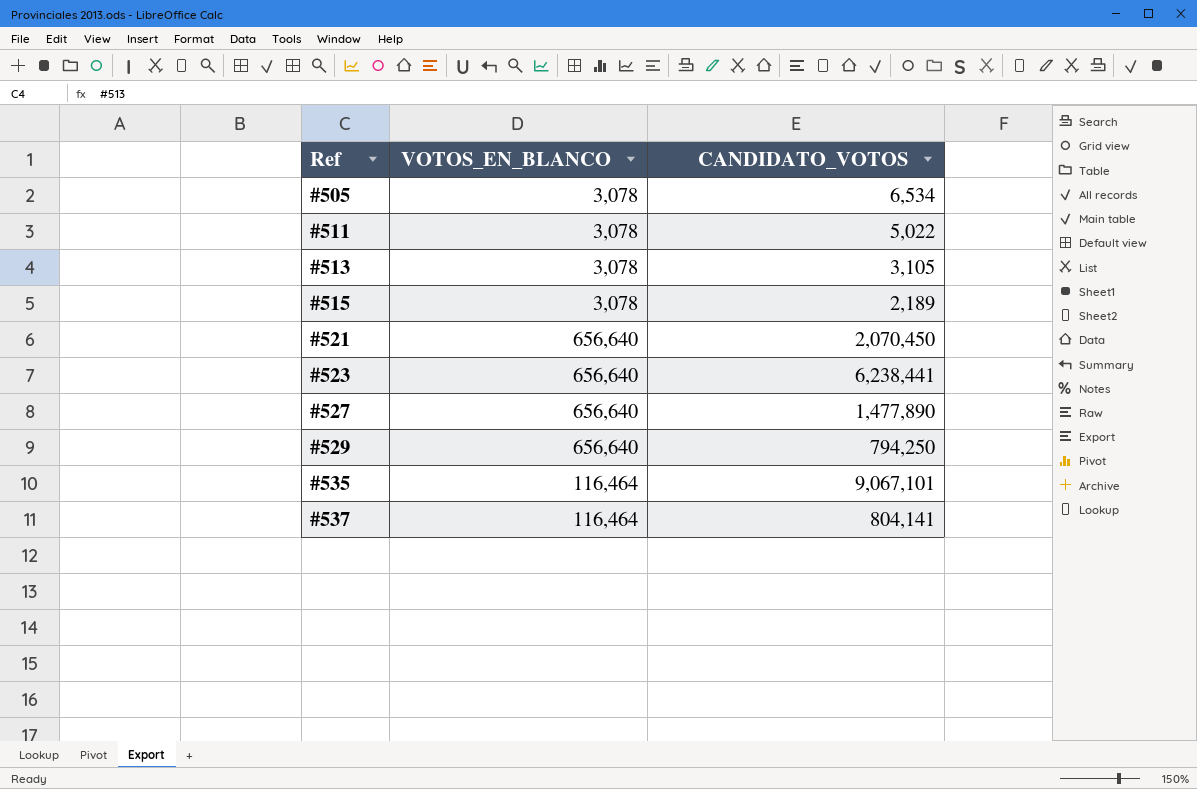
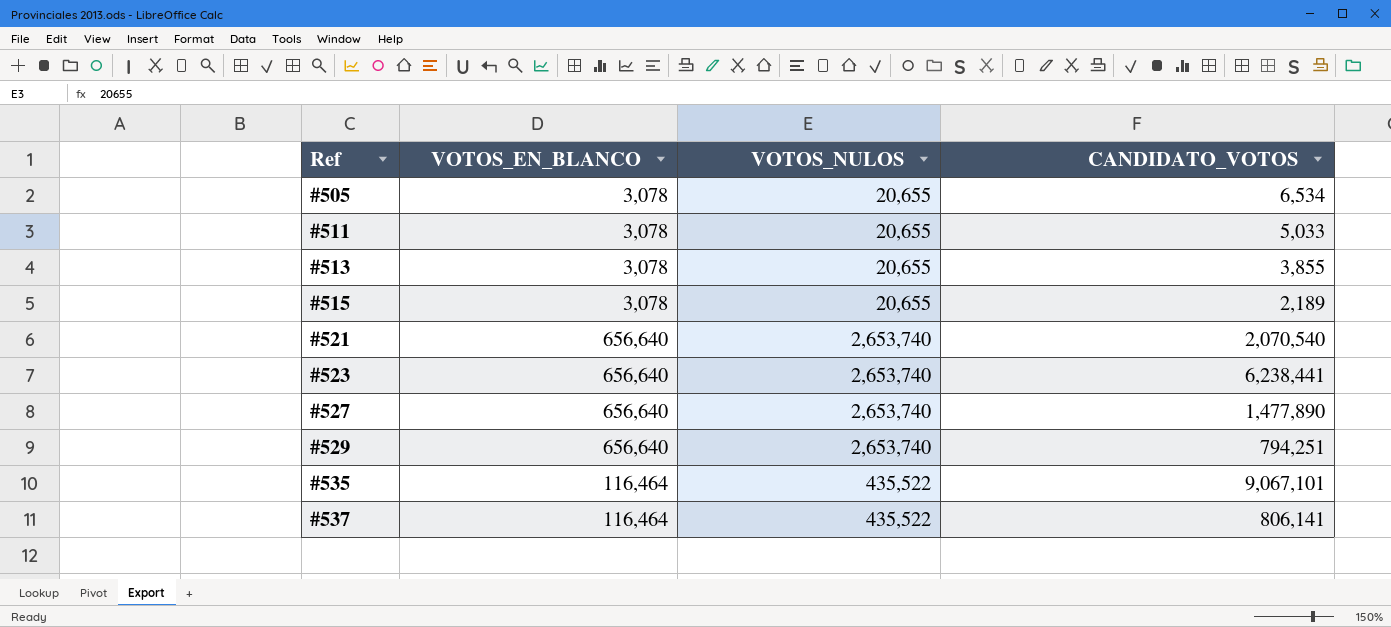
column VOTOS_NULOS | position: none -> 3
#511 | CANDIDATO_VOTOS: 5,022 -> 5,033
#513 | CANDIDATO_VOTOS: 3,105 -> 3,855
#521 | CANDIDATO_VOTOS: 2,070,450 -> 2,070,540
#529 | CANDIDATO_VOTOS: 794,250 -> 794,251
#537 | CANDIDATO_VOTOS: 804,141 -> 806,141

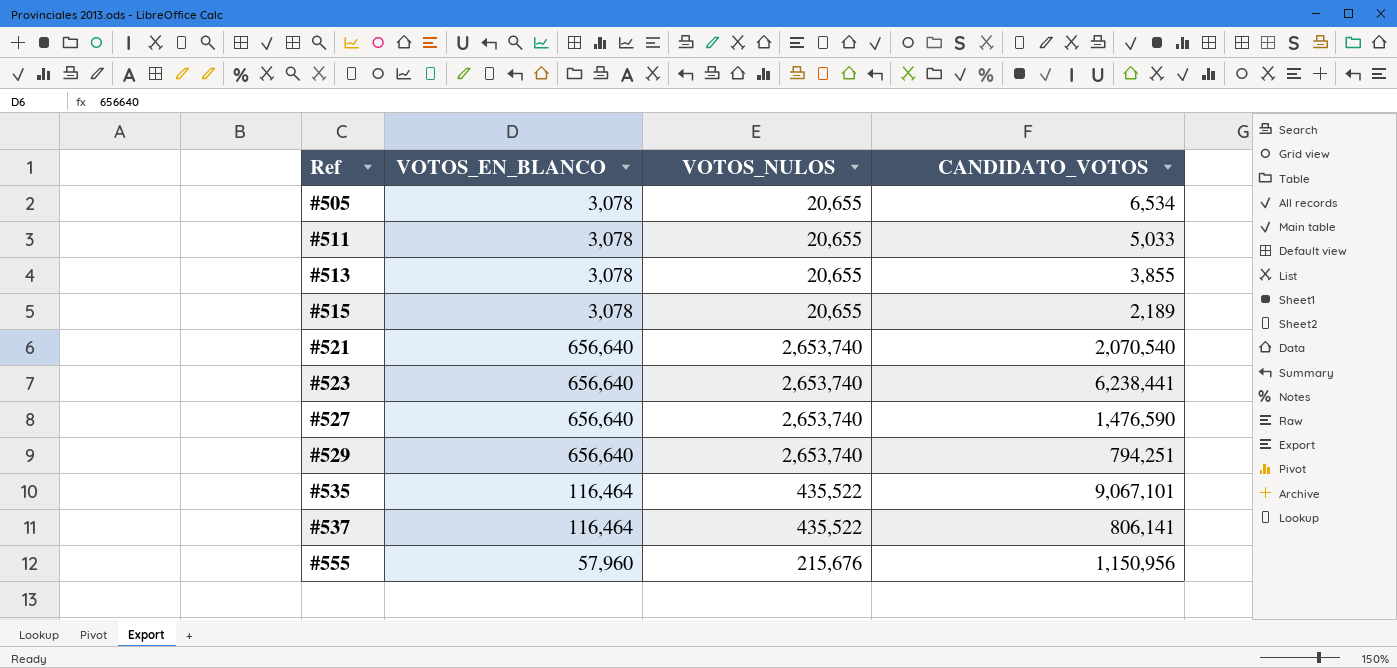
#527 | CANDIDATO_VOTOS: 1,477,890 -> 1,476,590
row #555: none -> 57,960 | 215,676 | 1,150,956

